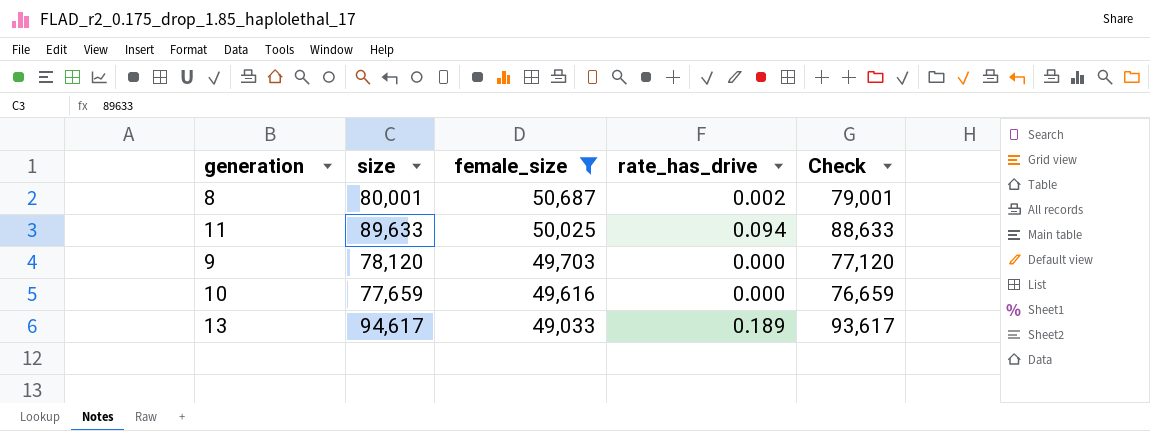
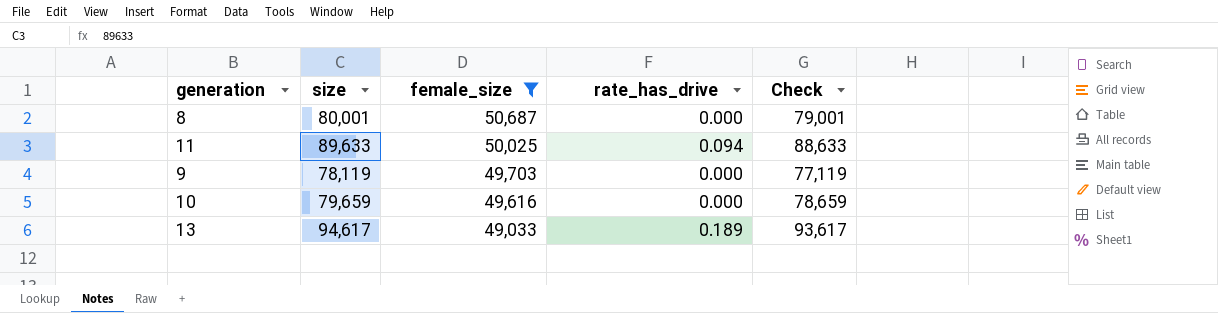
8 | rate_has_drive: 0.002 -> 0.000
9 | size: 78,120 -> 78,119
9 | Check: 77,120 -> 77,119
10 | size: 77,659 -> 79,659
10 | Check: 76,659 -> 78,659

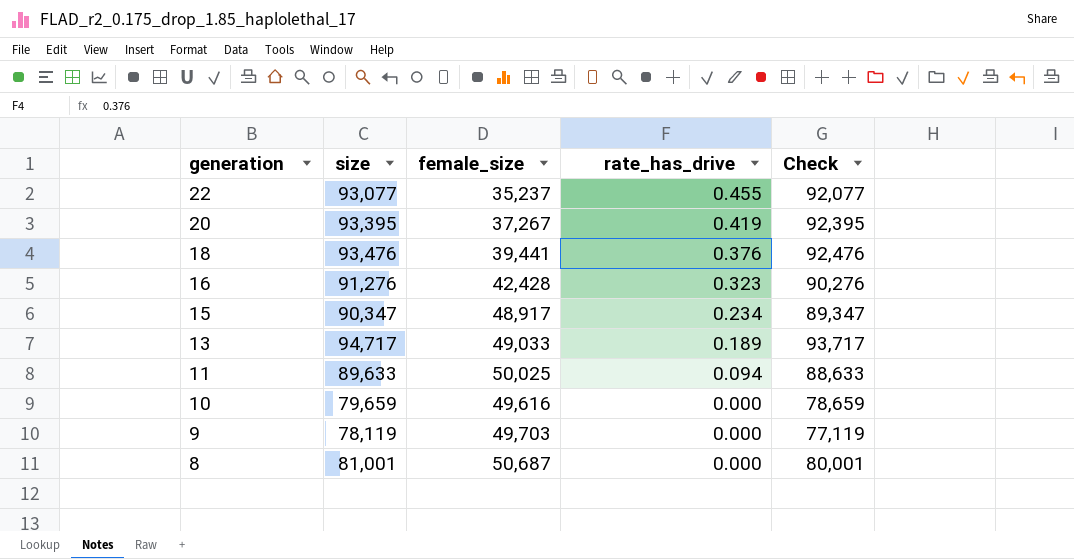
filter: female_size >= 49,033 -> none
row order: female_size descending -> generation descending
13 | size: 94,617 -> 94,717
13 | Check: 93,617 -> 93,717
8 | size: 80,001 -> 81,001
8 | Check: 79,001 -> 80,001

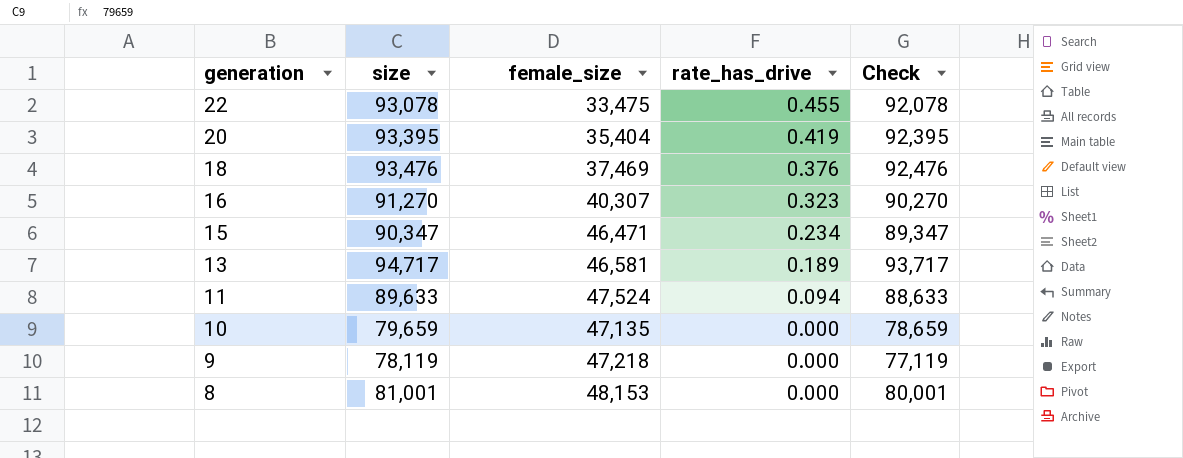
22 | size: 93,077 -> 93,078
22 | female_size: 35,237 -> 33,475
22 | Check: 92,077 -> 92,078
20 | female_size: 37,267 -> 35,404
18 | female_size: 39,441 -> 37,469
16 | size: 91,276 -> 91,270
16 | female_size: 42,428 -> 40,307
16 | Check: 90,276 -> 90,270
15 | female_size: 48,917 -> 46,471
13 | female_size: 49,033 -> 46,581
11 | female_size: 50,025 -> 47,524
10 | female_size: 49,616 -> 47,135
9 | female_size: 49,703 -> 47,218
8 | female_size: 50,687 -> 48,153

